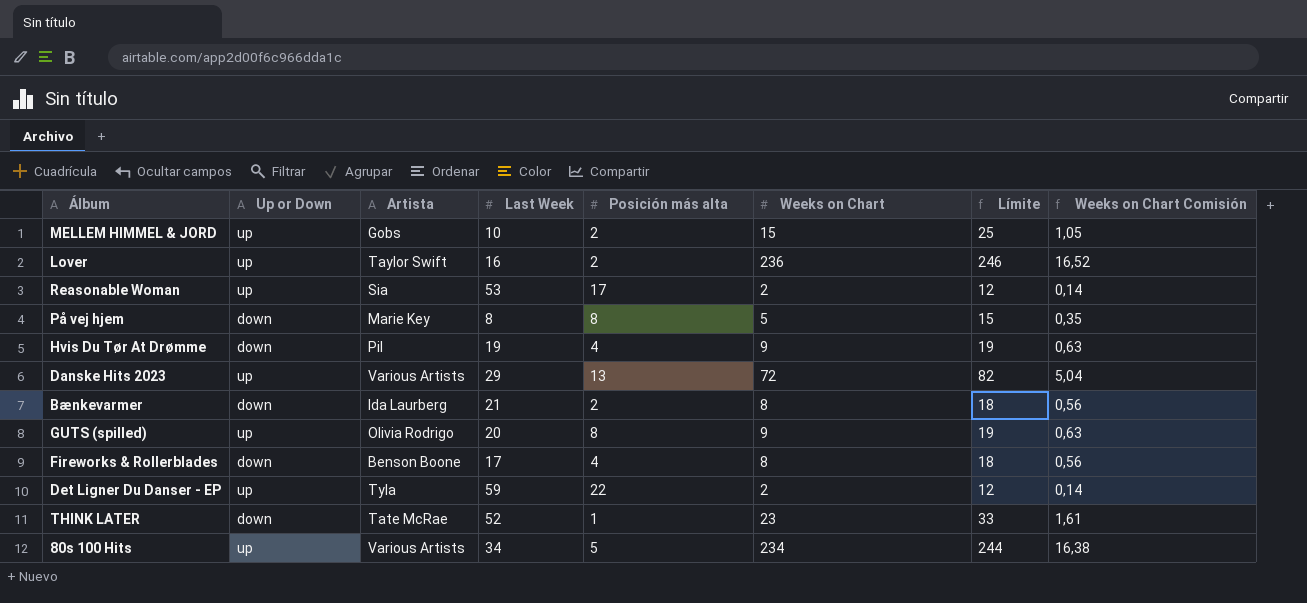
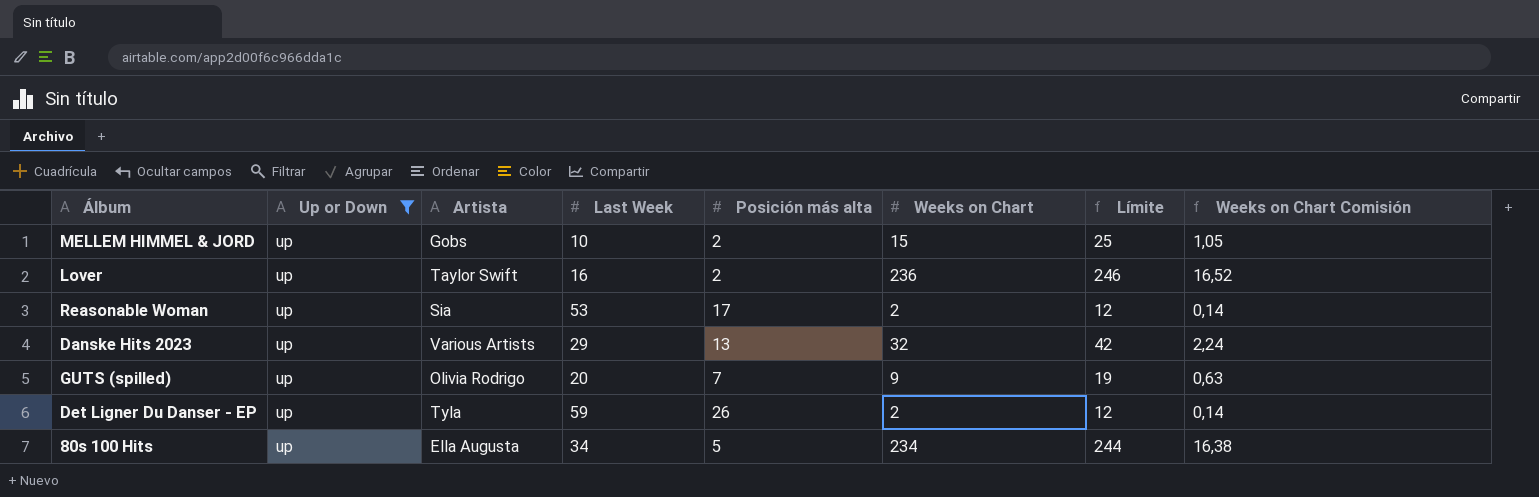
filter: none -> Up or Down = up
Danske Hits 2023 | Weeks on Chart: 72 -> 32
Danske Hits 2023 | Límite: 82 -> 42
Danske Hits 2023 | Weeks on Chart Comisión: 5,04 -> 2,24
GUTS (spilled) | Posición más alta: 8 -> 7
Det Ligner Du Danser - EP | Posición más alta: 22 -> 26
80s 100 Hits | Artista: Various Artists -> Ella Augusta

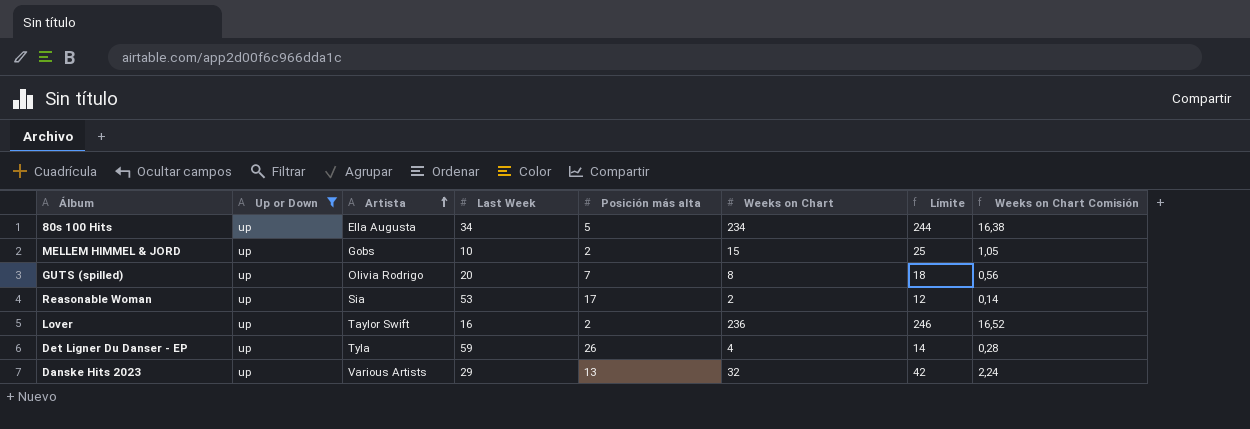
row order: none -> Artista ascending
GUTS (spilled) | Weeks on Chart: 9 -> 8
GUTS (spilled) | Límite: 19 -> 18
GUTS (spilled) | Weeks on Chart Comisión: 0,63 -> 0,56
Det Ligner Du Danser - EP | Weeks on Chart: 2 -> 4
Det Ligner Du Danser - EP | Límite: 12 -> 14
Det Ligner Du Danser - EP | Weeks on Chart Comisión: 0,14 -> 0,28

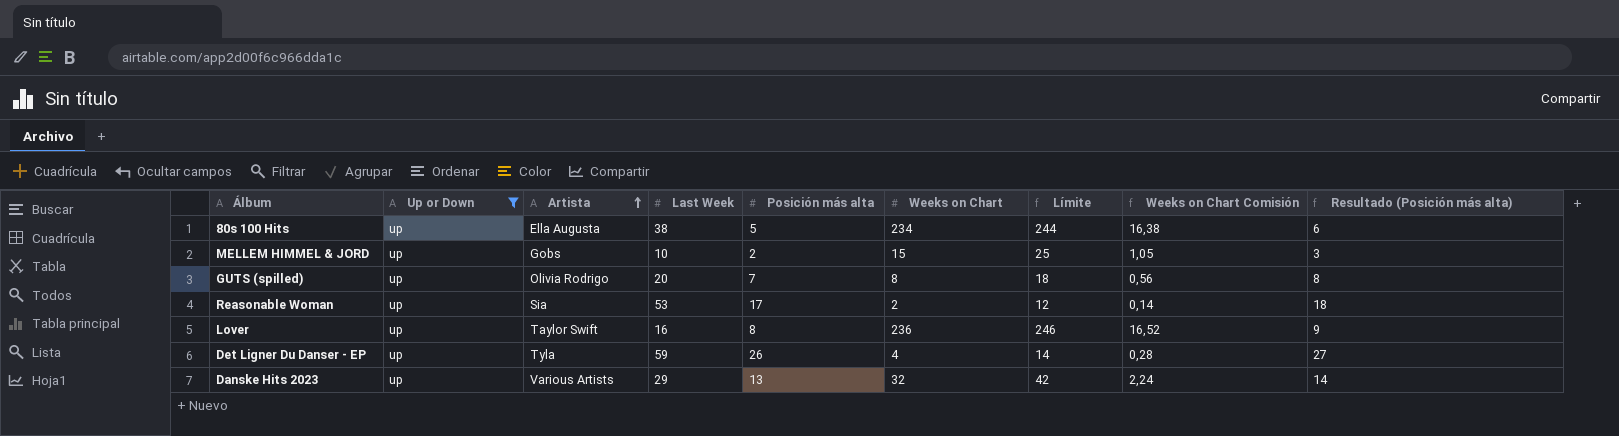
column Resultado (Posición más alta) | formula: none -> [Posición más alta] + 1
80s 100 Hits | Last Week: 34 -> 38
Lover | Posición más alta: 2 -> 8

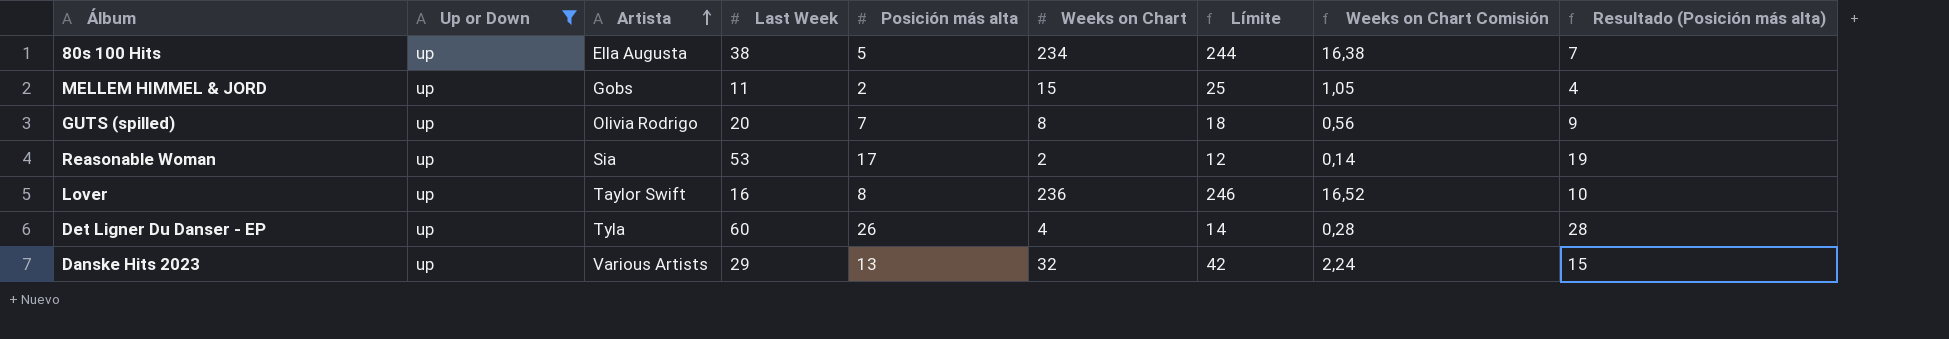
column Resultado (Posición más alta) | formula: [Posición más alta] + 1 -> [Posición más alta] + 2
MELLEM HIMMEL & JORD | Last Week: 10 -> 11
Det Ligner Du Danser - EP | Last Week: 59 -> 60

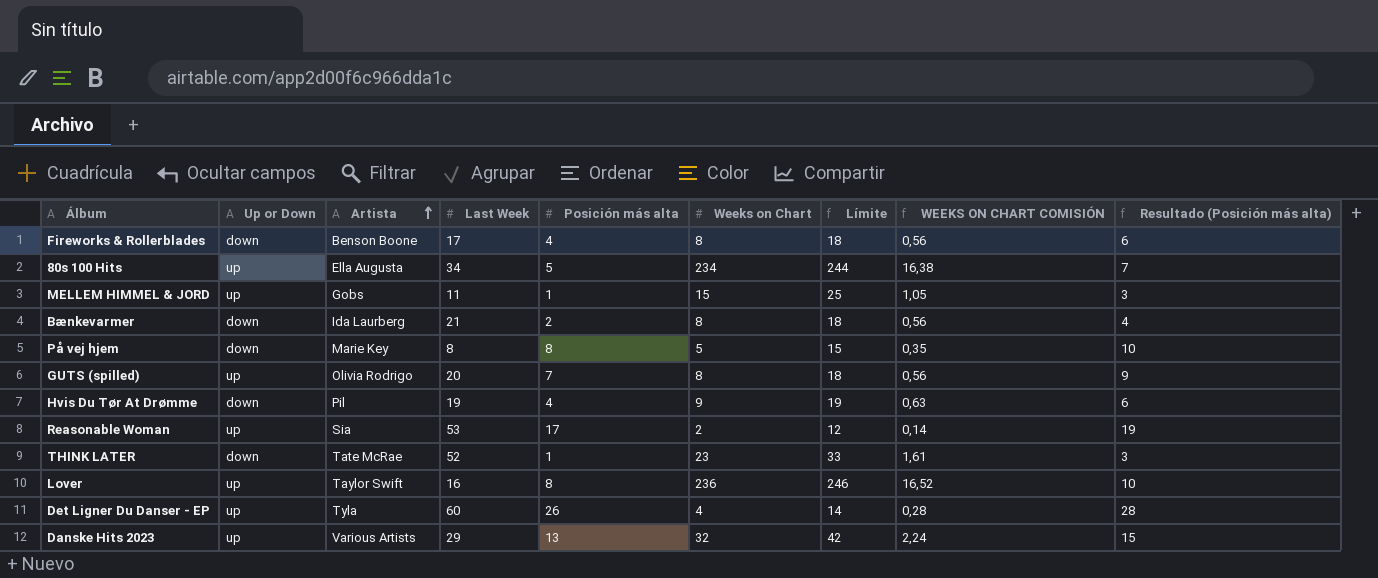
filter: Up or Down = up -> none
column name: Weeks on Chart Comisión -> WEEKS ON CHART COMISIÓN
80s 100 Hits | Last Week: 38 -> 34
MELLEM HIMMEL & JORD | Posición más alta: 2 -> 1
MELLEM HIMMEL & JORD | Resultado (Posición más alta): 4 -> 3

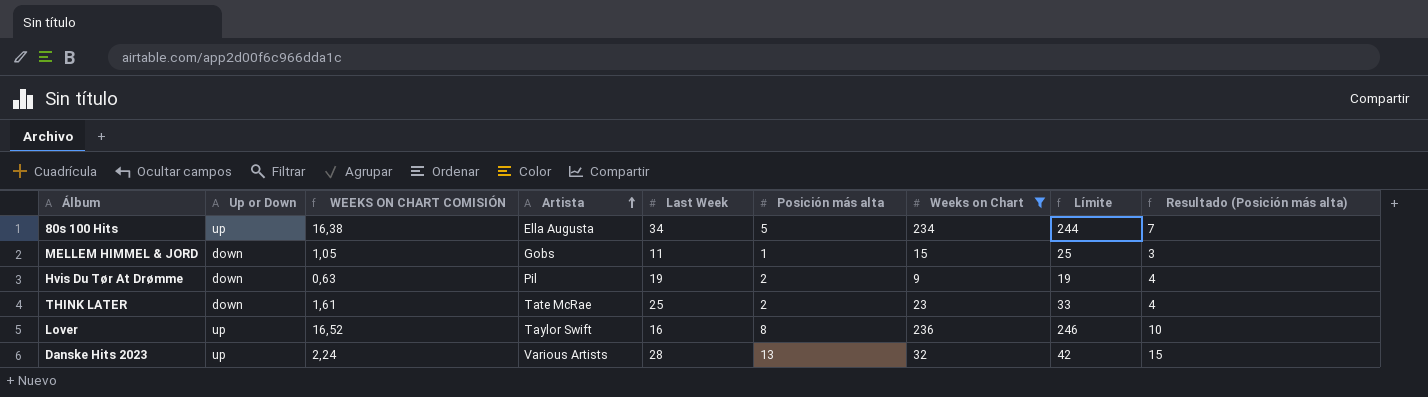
filter: none -> Weeks on Chart >= 9
column WEEKS ON CHART COMISIÓN | position: 8 -> 3
MELLEM HIMMEL & JORD | Up or Down: up -> down
Hvis Du Tør At Drømme | Posición más alta: 4 -> 2
Hvis Du Tør At Drømme | Resultado (Posición más alta): 6 -> 4
THINK LATER | Last Week: 52 -> 25
THINK LATER | Posición más alta: 1 -> 2
THINK LATER | Resultado (Posición más alta): 3 -> 4
Danske Hits 2023 | Last Week: 29 -> 28

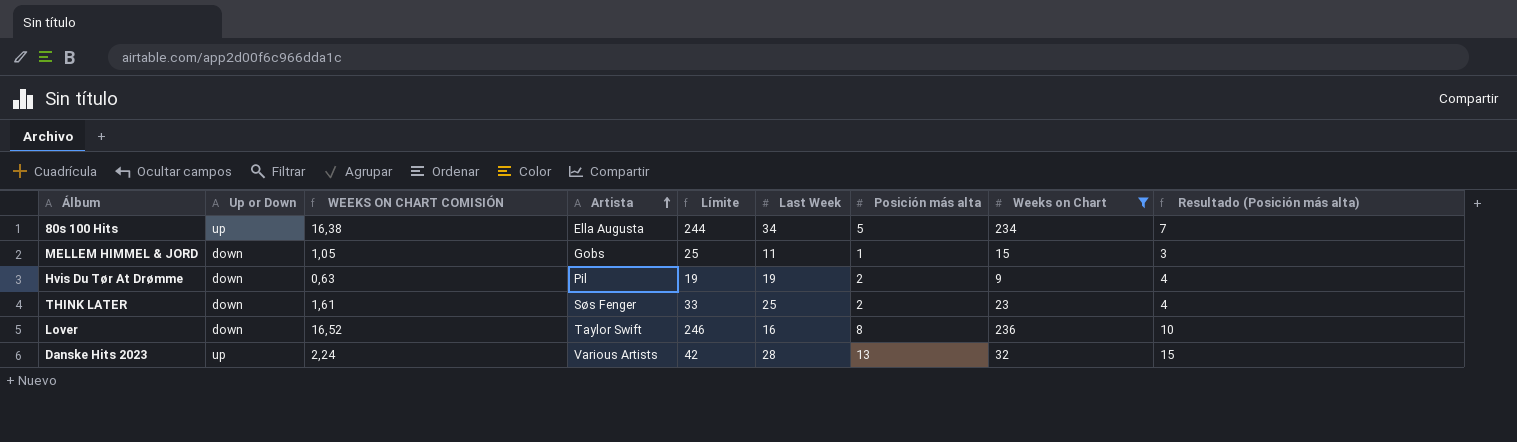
column Límite | position: 8 -> 5
THINK LATER | Artista: Tate McRae -> Søs Fenger
Lover | Up or Down: up -> down

